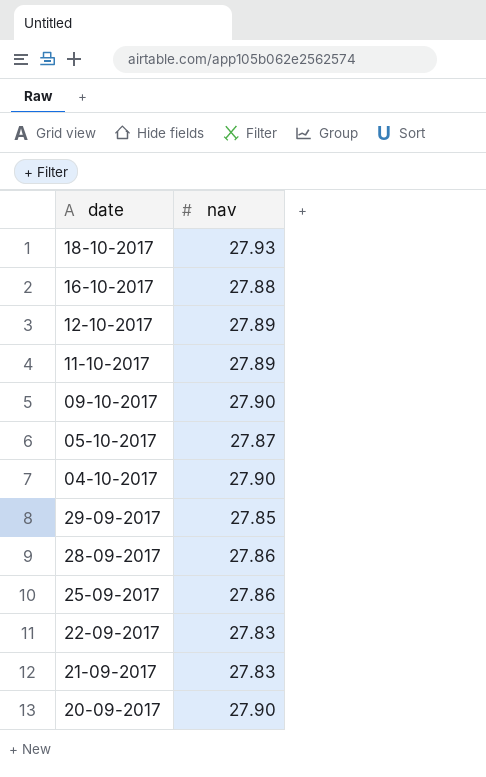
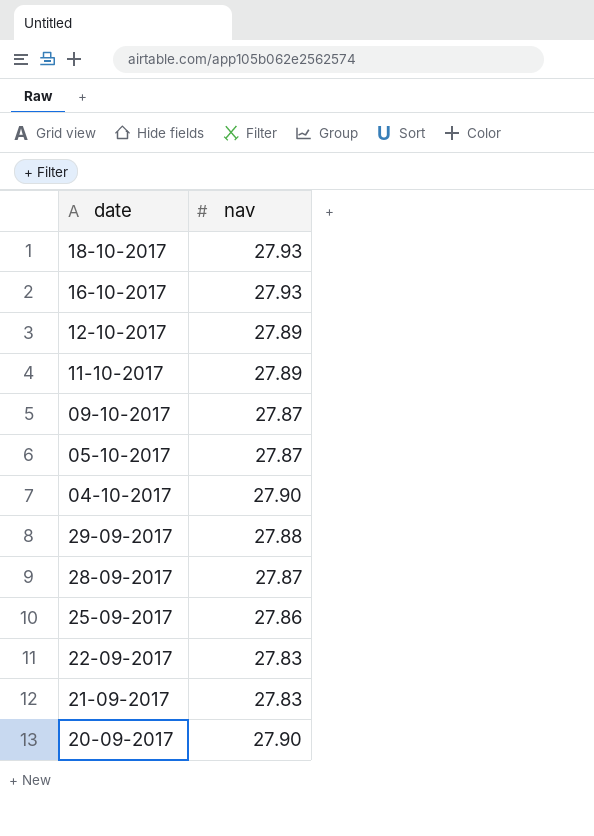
16-10-2017 | nav: 27.88 -> 27.93
09-10-2017 | nav: 27.90 -> 27.87
29-09-2017 | nav: 27.85 -> 27.88
28-09-2017 | nav: 27.86 -> 27.87

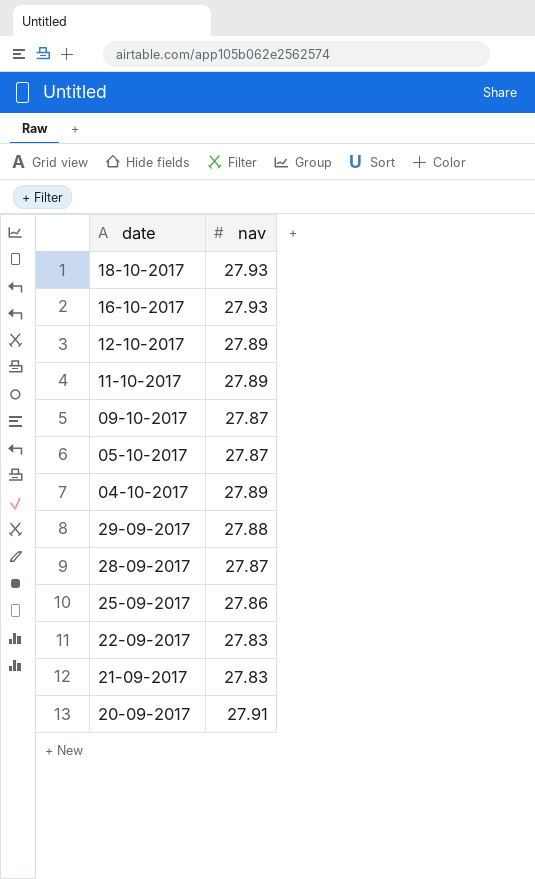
04-10-2017 | nav: 27.90 -> 27.89
20-09-2017 | nav: 27.90 -> 27.91

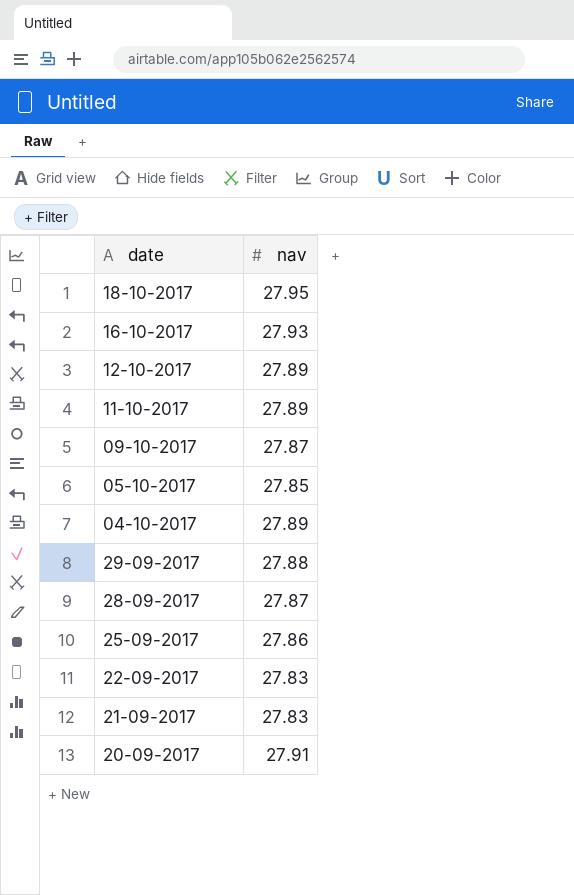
18-10-2017 | nav: 27.93 -> 27.95
05-10-2017 | nav: 27.87 -> 27.85

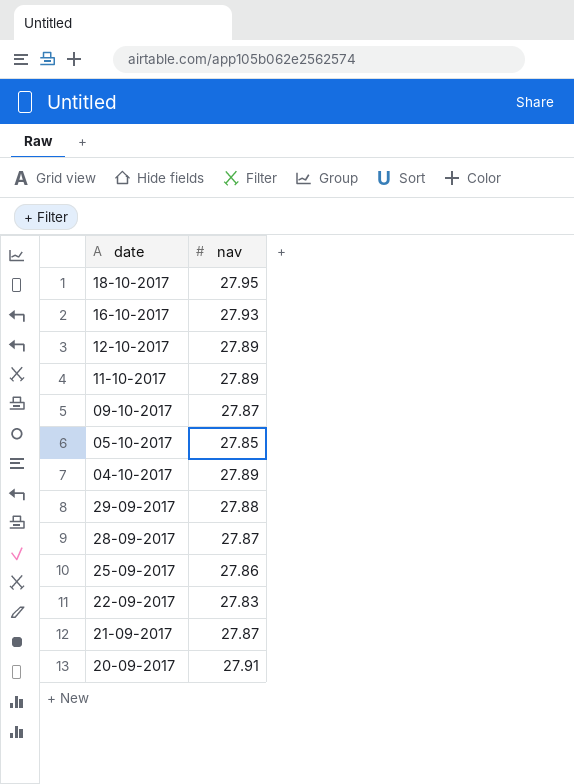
21-09-2017 | nav: 27.83 -> 27.87

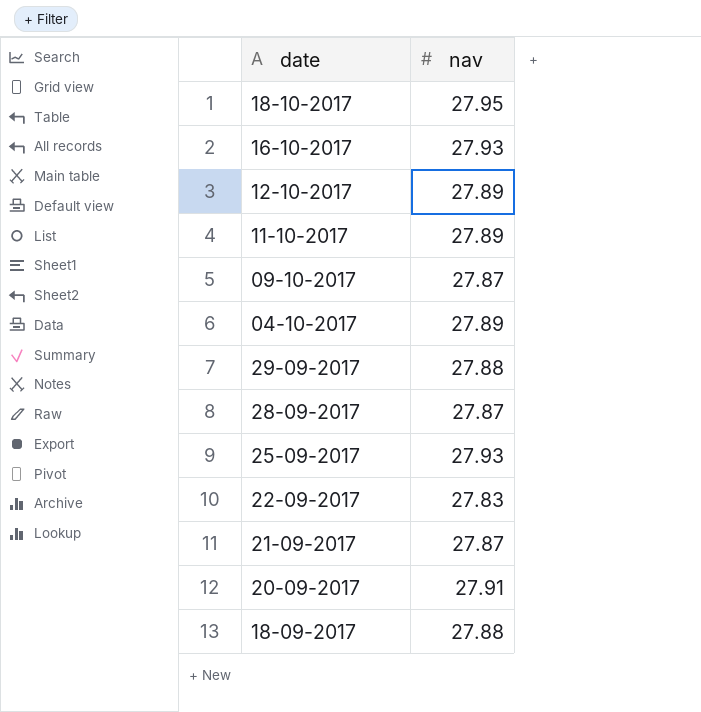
row 05-10-2017: 27.85 -> none
25-09-2017 | nav: 27.86 -> 27.93
row 18-09-2017: none -> 27.88

